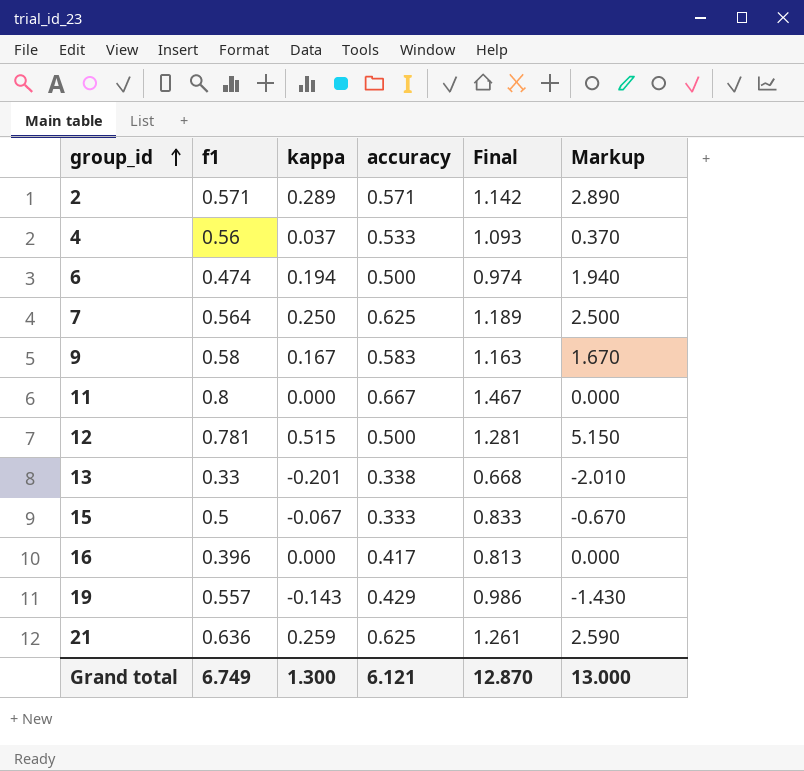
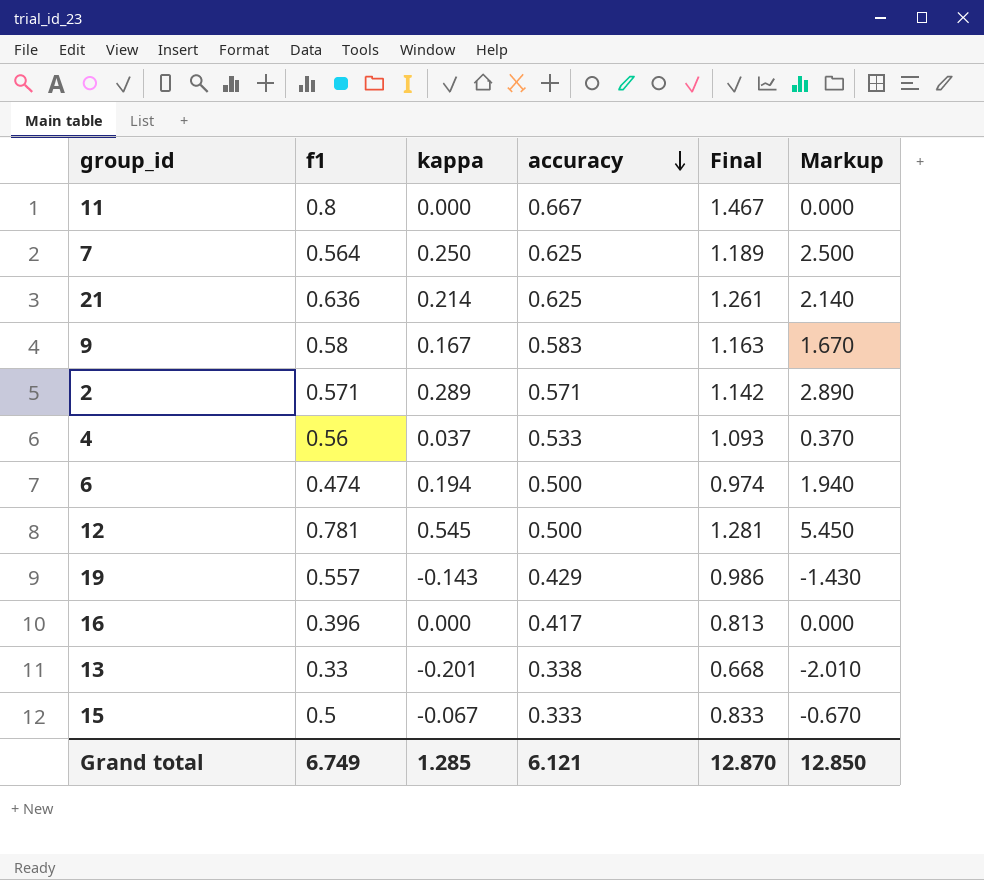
row order: group_id ascending -> accuracy descending
21 | kappa: 0.259 -> 0.214
21 | Markup: 2.590 -> 2.140
12 | kappa: 0.515 -> 0.545
12 | Markup: 5.150 -> 5.450
Grand total | kappa: 1.300 -> 1.285
Grand total | Markup: 13.000 -> 12.850

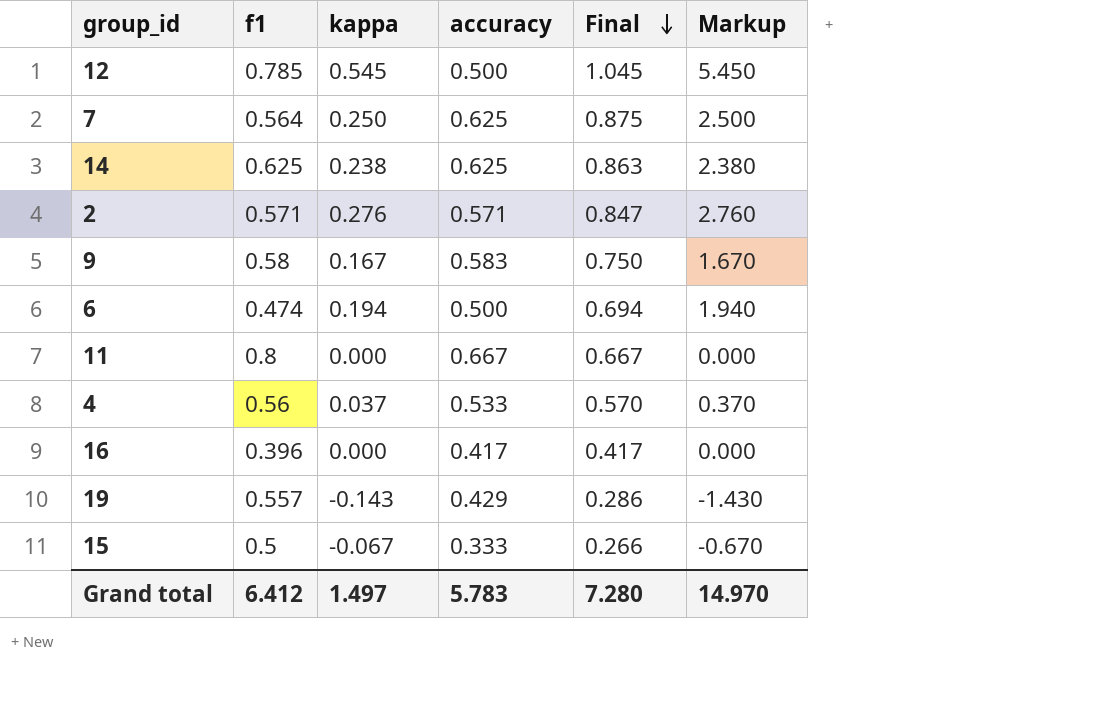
row order: accuracy descending -> Final descending
column Final | formula: [f1] + [accuracy] -> [kappa] + [accuracy]
row 21: 0.636 | 0.214 | 0.625 | 1.261 | 2.140 -> none
row 13: 0.33 | -0.201 | 0.338 | 0.668 | -2.010 -> none
12 | f1: 0.781 -> 0.785
row 14: none -> 0.625 | 0.238 | 0.625 | 0.863 | 2.380
2 | kappa: 0.289 -> 0.276
2 | Markup: 2.890 -> 2.760
Grand total | f1: 6.749 -> 6.412
Grand total | kappa: 1.285 -> 1.497
Grand total | accuracy: 6.121 -> 5.783
Grand total | Final: 12.870 -> 7.280
Grand total | Markup: 12.850 -> 14.970

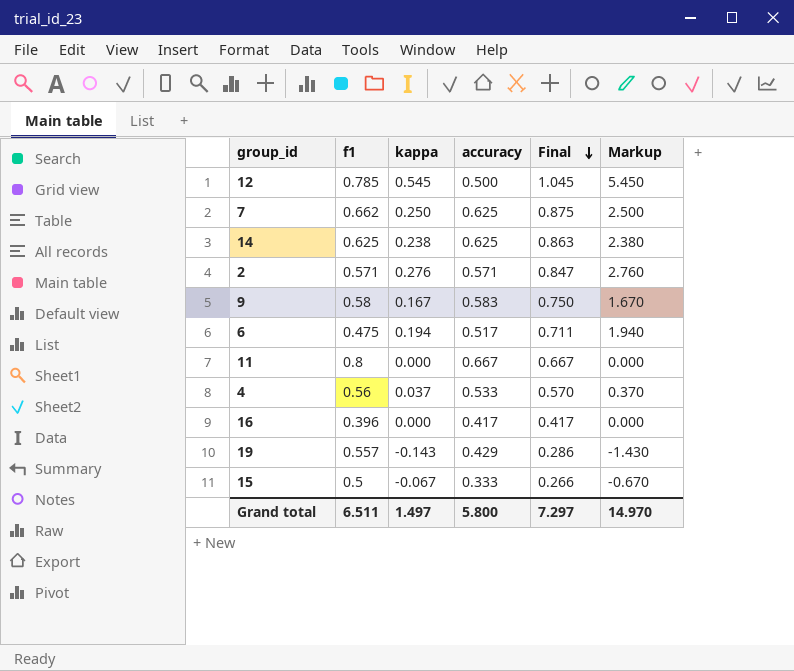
7 | f1: 0.564 -> 0.662
6 | f1: 0.474 -> 0.475
6 | accuracy: 0.500 -> 0.517
6 | Final: 0.694 -> 0.711
Grand total | f1: 6.412 -> 6.511
Grand total | accuracy: 5.783 -> 5.800
Grand total | Final: 7.280 -> 7.297

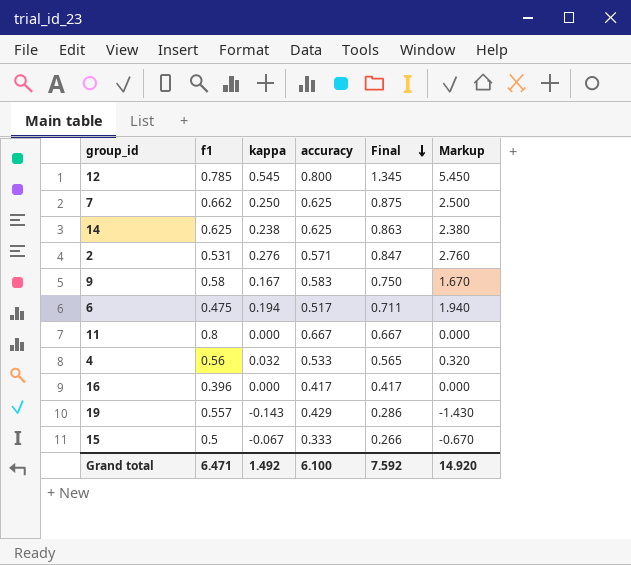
12 | accuracy: 0.500 -> 0.800
12 | Final: 1.045 -> 1.345
2 | f1: 0.571 -> 0.531
4 | kappa: 0.037 -> 0.032
4 | Final: 0.570 -> 0.565
4 | Markup: 0.370 -> 0.320
Grand total | f1: 6.511 -> 6.471
Grand total | kappa: 1.497 -> 1.492
Grand total | accuracy: 5.800 -> 6.100
Grand total | Final: 7.297 -> 7.592
Grand total | Markup: 14.970 -> 14.920

